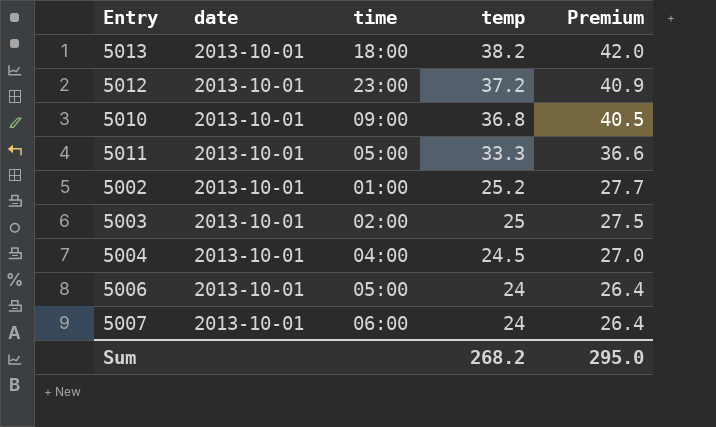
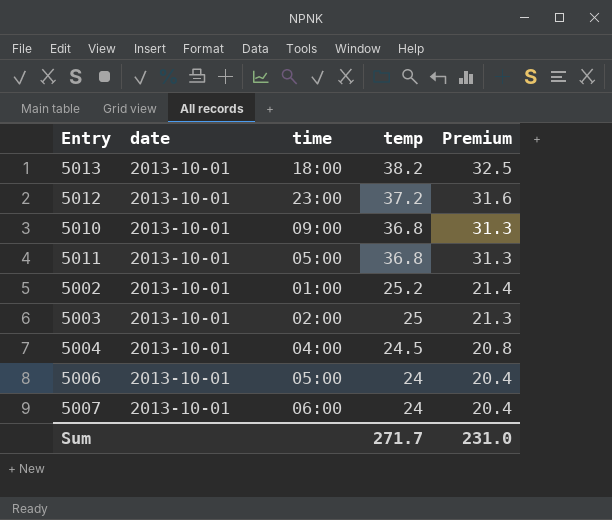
column Premium | formula: [temp] * 1.1 -> [temp] * 0.85
5011 | temp: 33.3 -> 36.8
Sum | temp: 268.2 -> 271.7
Sum | Premium: 295.0 -> 231.0

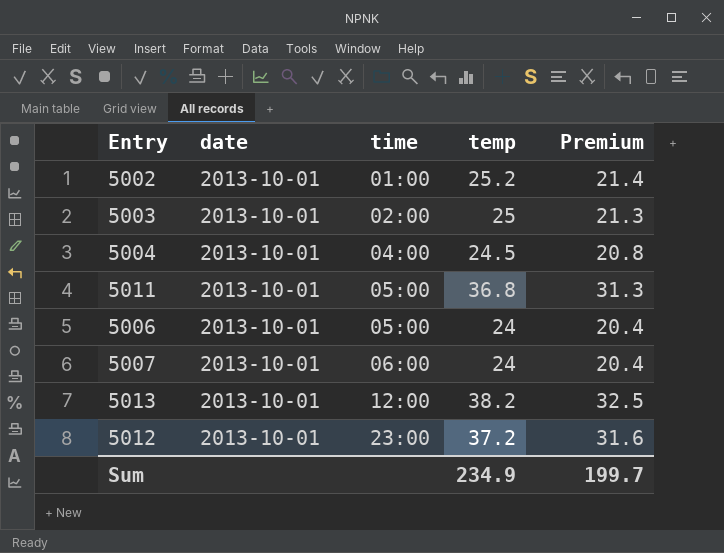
row order: temp descending -> time ascending
row 5010: 2013-10-01 | 09:00 | 36.8 | 31.3 -> none
5013 | time: 18:00 -> 12:00
Sum | temp: 271.7 -> 234.9
Sum | Premium: 231.0 -> 199.7

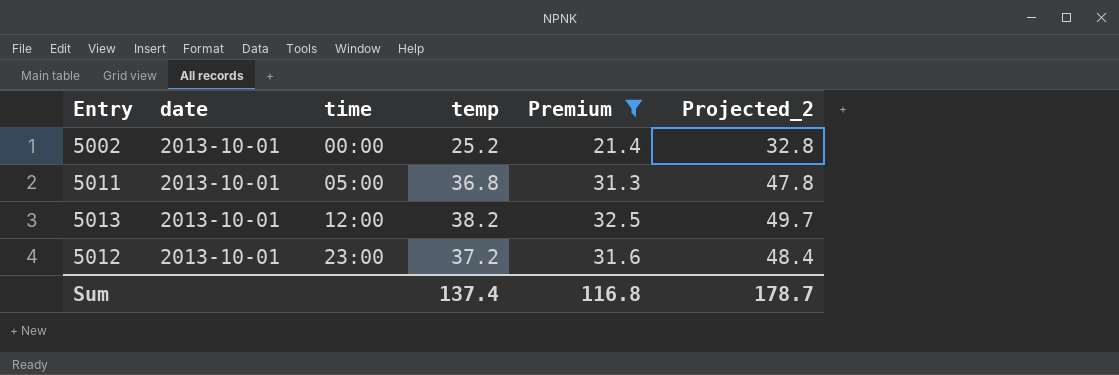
filter: none -> Premium >= 21.4
column Projected_2 | formula: none -> [temp] * 1.3
5002 | time: 01:00 -> 00:00
Sum | temp: 234.9 -> 137.4
Sum | Premium: 199.7 -> 116.8

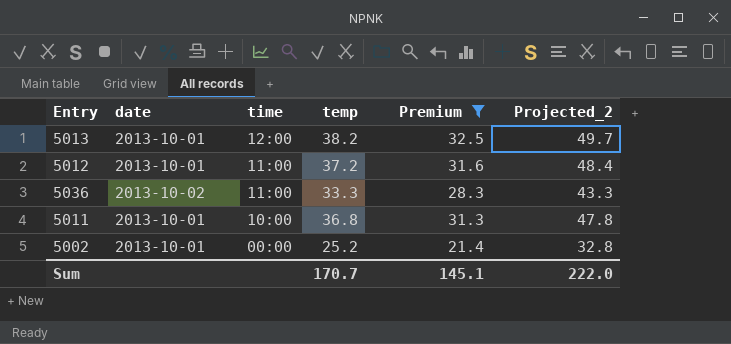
row order: time ascending -> time descending
5012 | time: 23:00 -> 11:00
row 5036: none -> 2013-10-02 | 11:00 | 33.3 | 28.3 | 43.3
5011 | time: 05:00 -> 10:00
Sum | temp: 137.4 -> 170.7
Sum | Premium: 116.8 -> 145.1
Sum | Projected_2: 178.7 -> 222.0

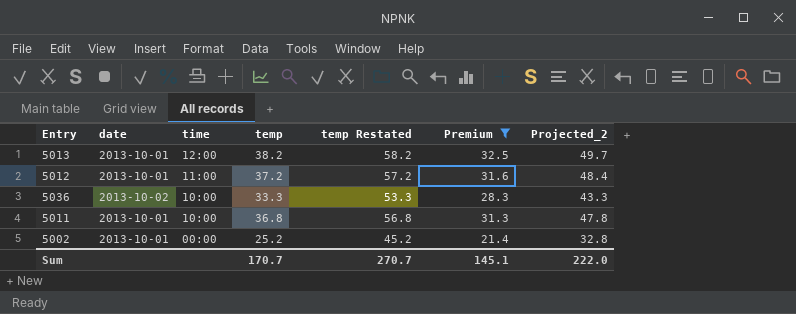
column temp Restated | formula: none -> [temp] + 20
5036 | time: 11:00 -> 10:00

